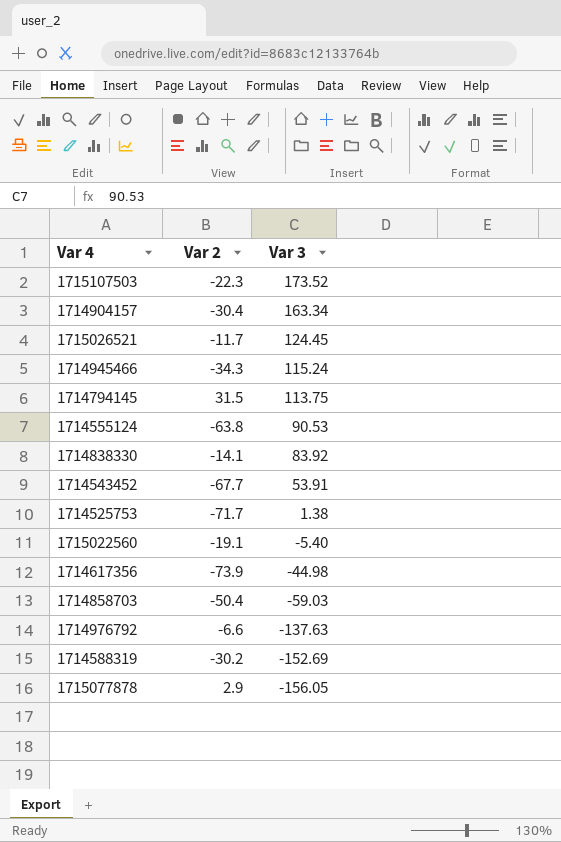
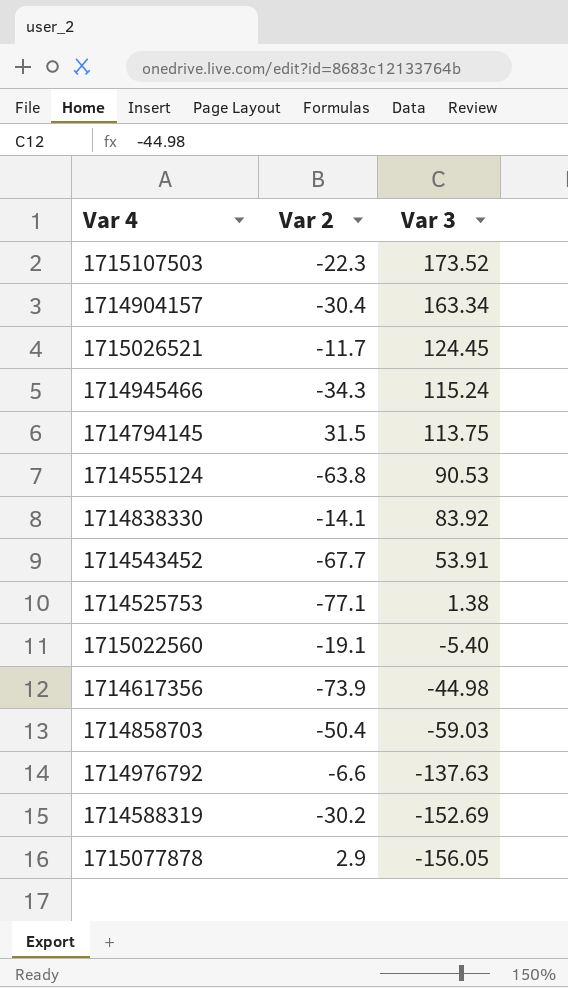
1714525753 | Var 2: -71.7 -> -77.1

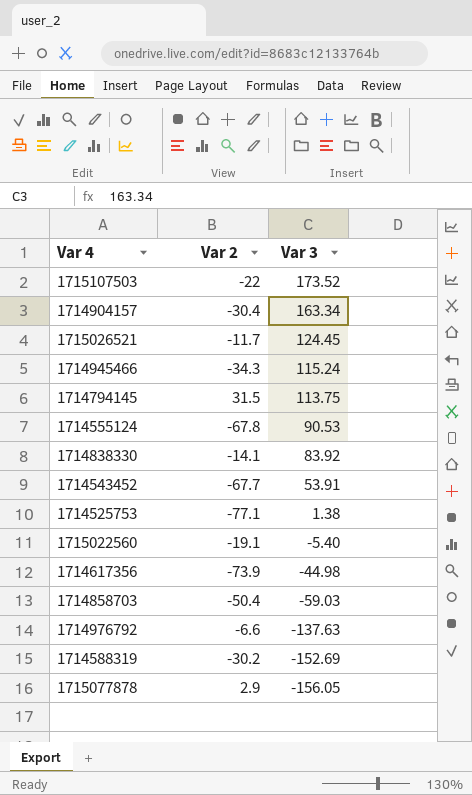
1715107503 | Var 2: -22.3 -> -22
1714555124 | Var 2: -63.8 -> -67.8

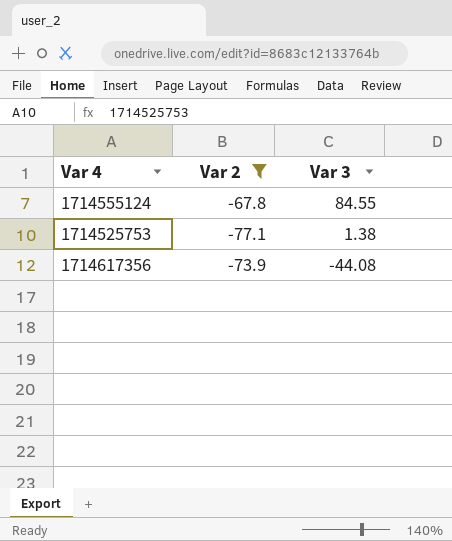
filter: none -> Var 2 <= -67.8
1714555124 | Var 3: 90.53 -> 84.55
1714617356 | Var 3: -44.98 -> -44.08

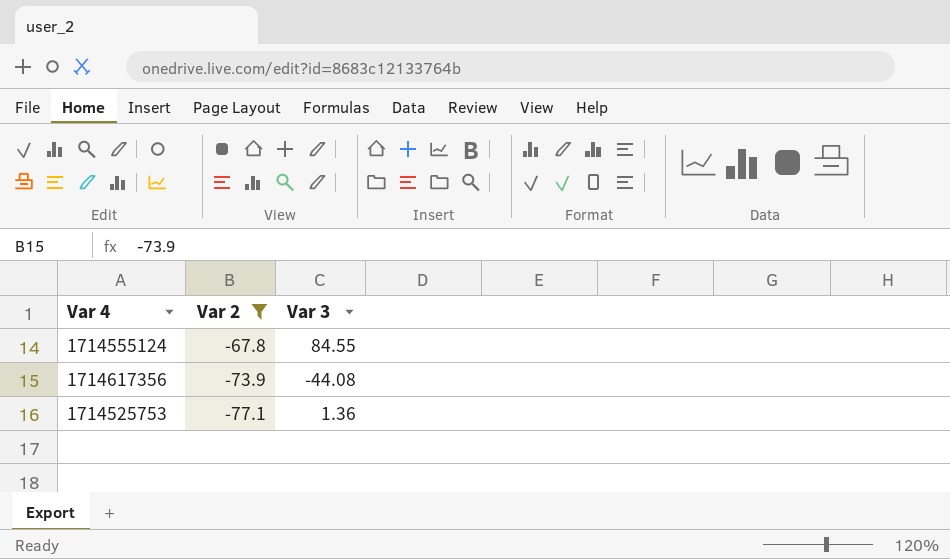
row order: Var 3 descending -> Var 2 descending
1714525753 | Var 3: 1.38 -> 1.36

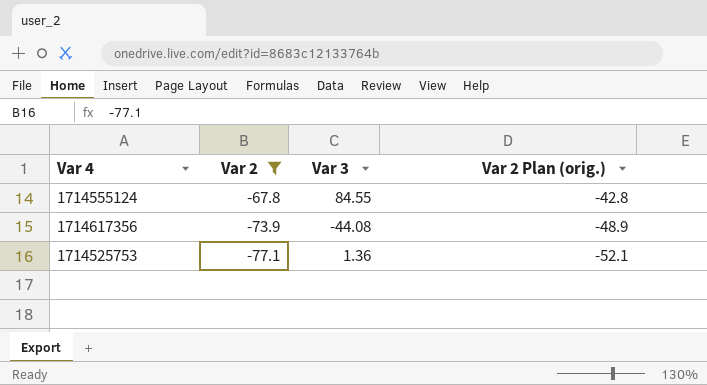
column Var 2 Plan (orig.) | formula: none -> [Var 2] + 25

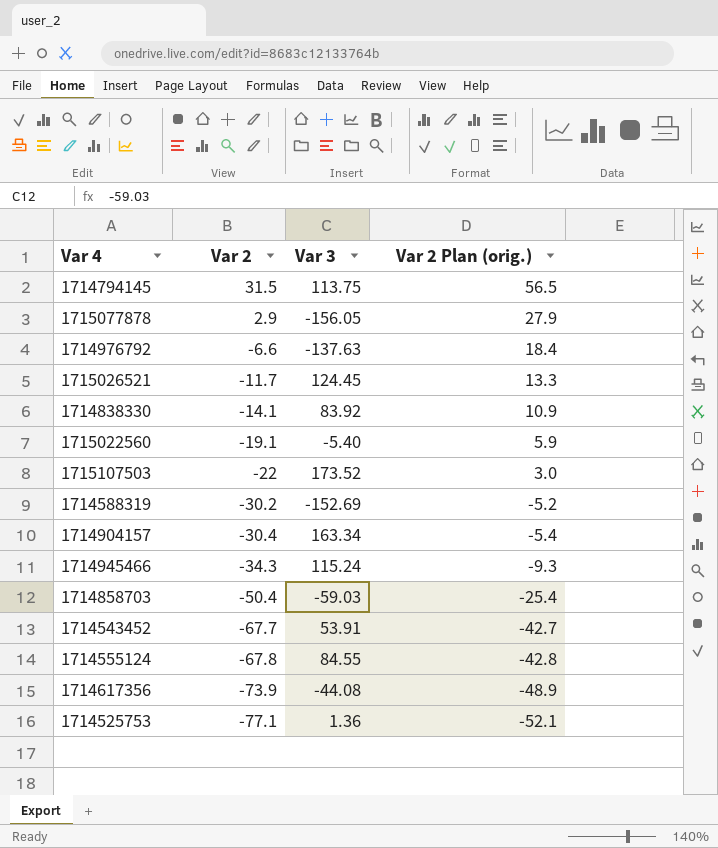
filter: Var 2 <= -67.8 -> none

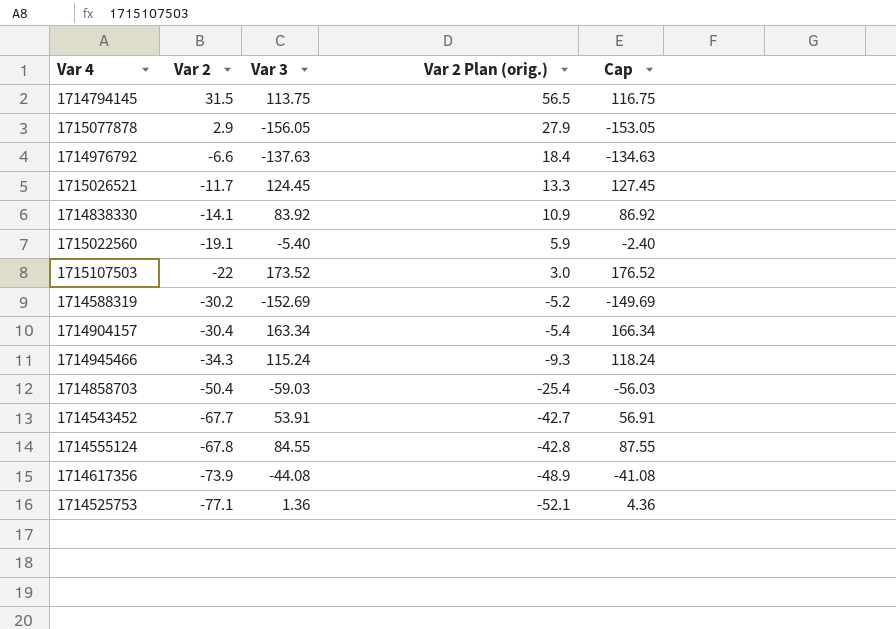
column Cap | formula: none -> [Var 3] + 3

